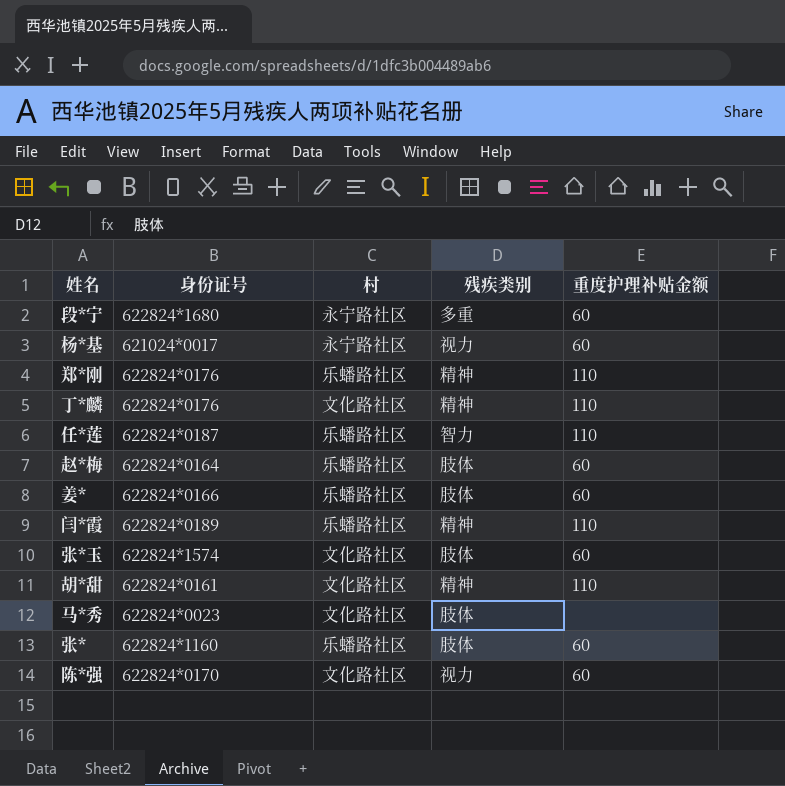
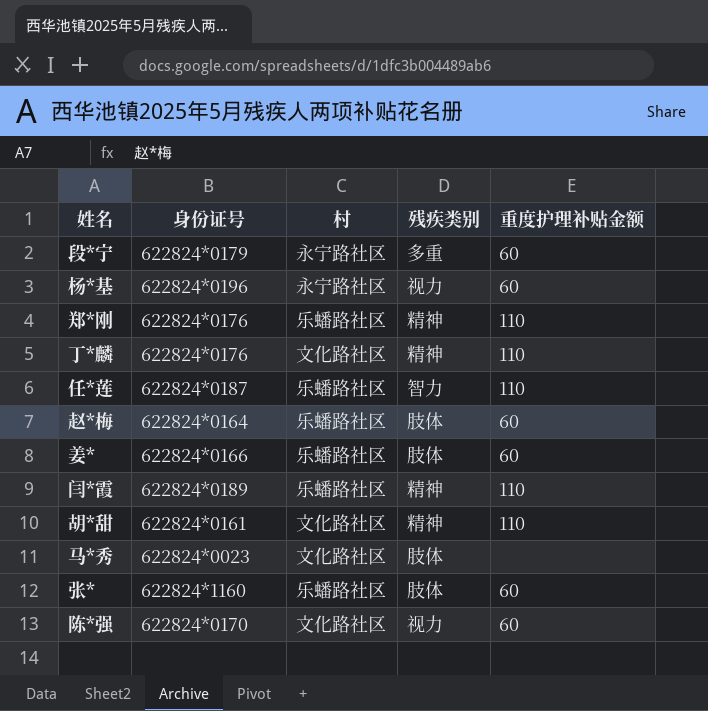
row 张*玉: 622824*1574 | 文化路社区 | 肢体 | 60 -> none
段*宁 | 身份证号: 622824*1680 -> 622824*0179
杨*基 | 身份证号: 621024*0017 -> 622824*0196

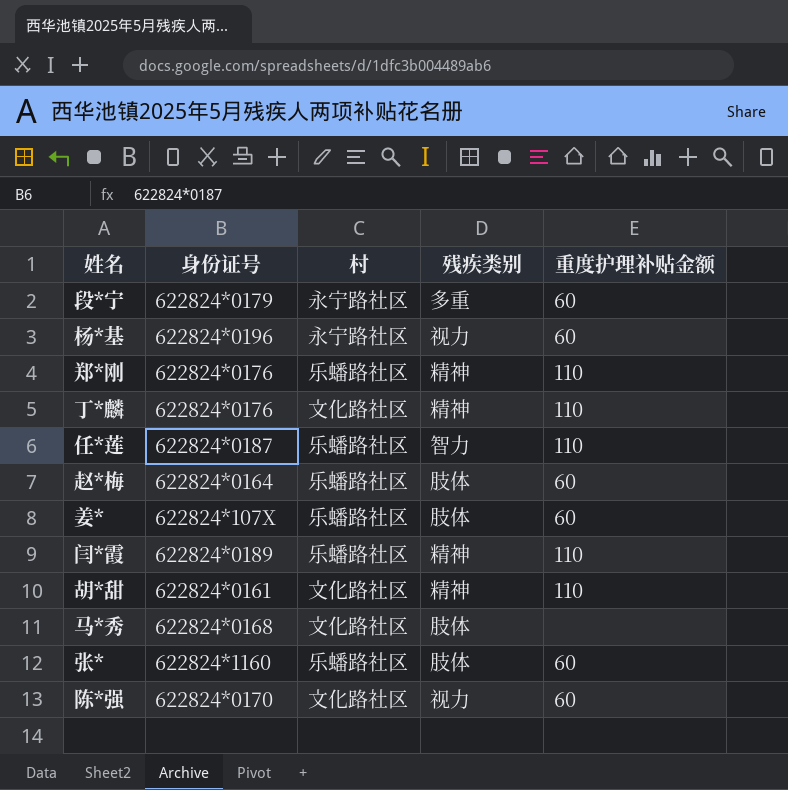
姜* | 身份证号: 622824*0166 -> 622824*107X
马*秀 | 身份证号: 622824*0023 -> 622824*0168

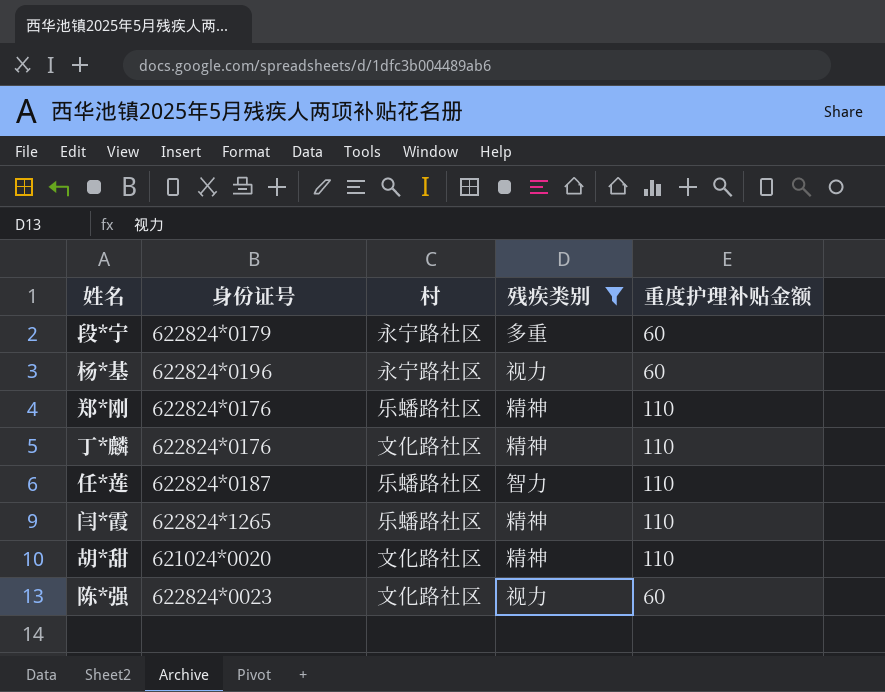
filter: none -> 残疾类别 != 肢体
闫*霞 | 身份证号: 622824*0189 -> 622824*1265
胡*甜 | 身份证号: 622824*0161 -> 621024*0020
陈*强 | 身份证号: 622824*0170 -> 622824*0023

